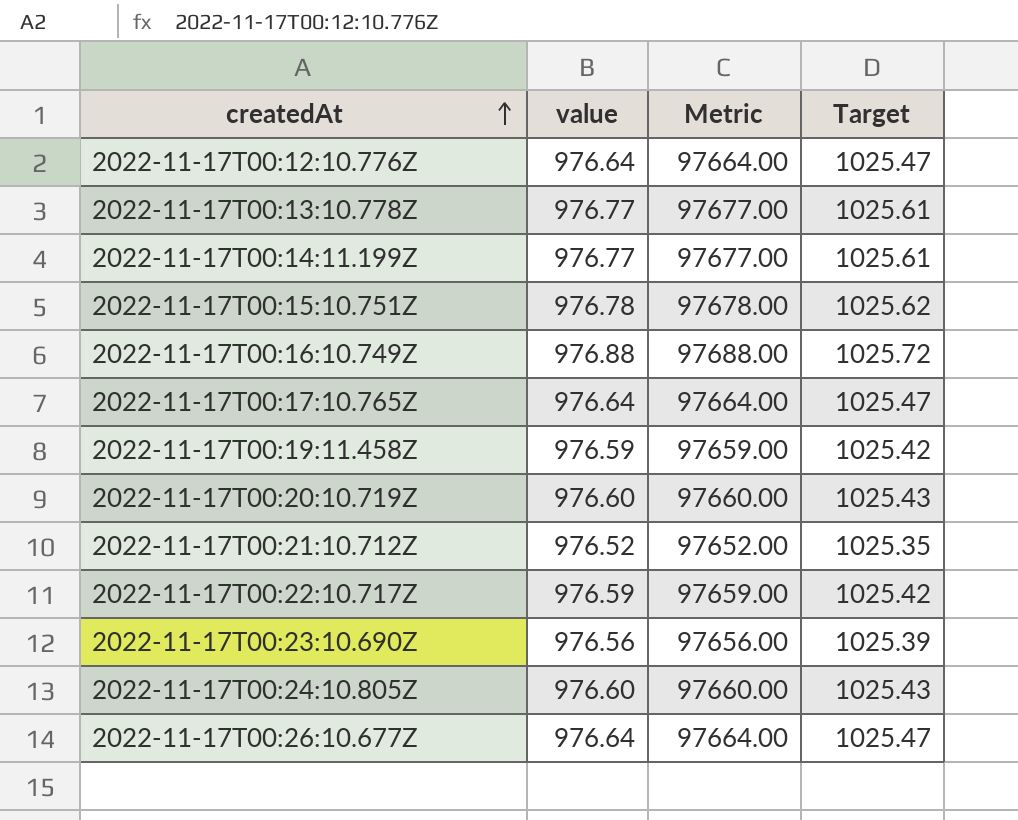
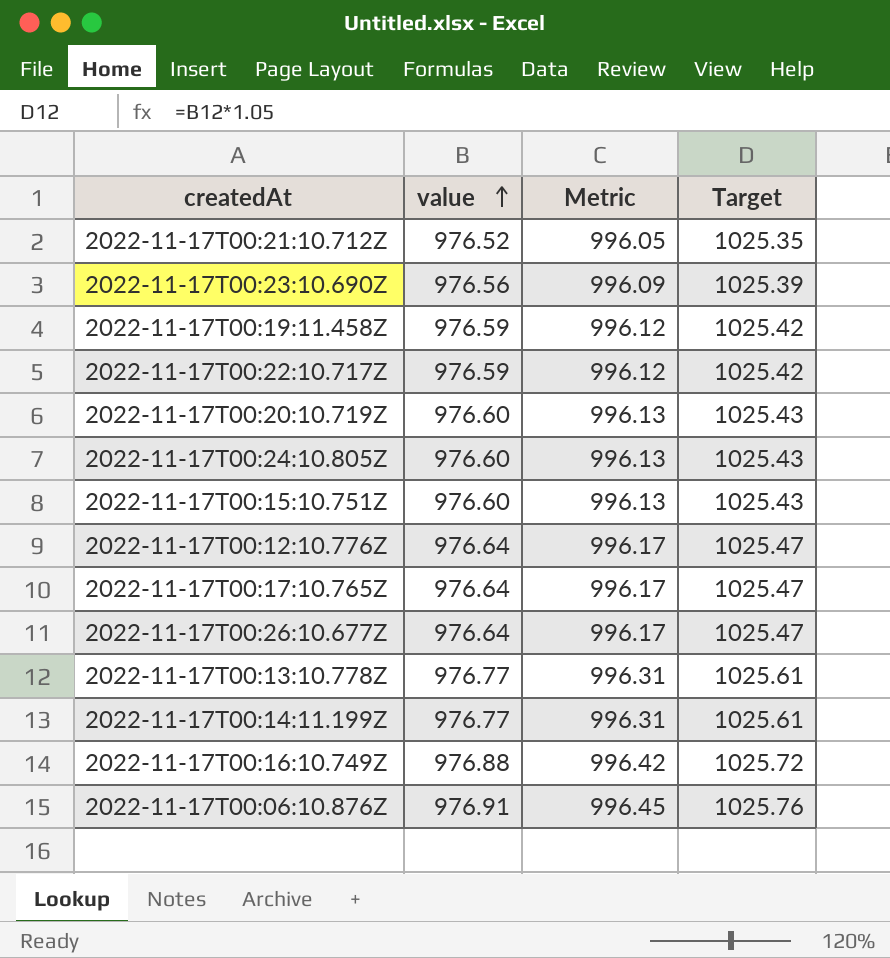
row order: createdAt ascending -> value ascending
column Metric | formula: [value] * 100 -> [value] * 1.02
2022-11-17T00:15:10.751Z | value: 976.78 -> 976.60
2022-11-17T00:15:10.751Z | Target: 1025.62 -> 1025.43
row 2022-11-17T00:06:10.876Z: none -> 976.91 | 996.45 | 1025.76

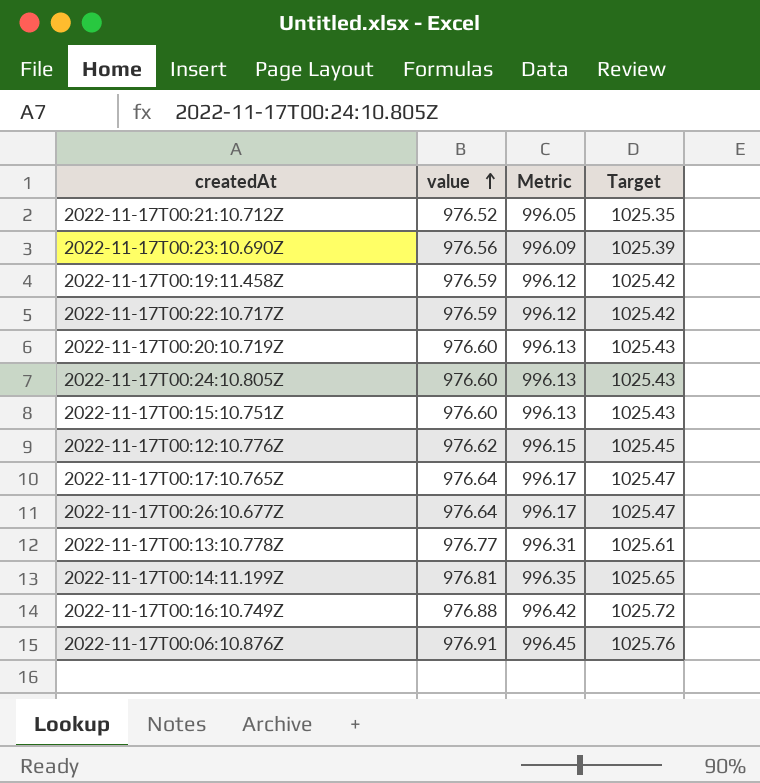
2022-11-17T00:12:10.776Z | value: 976.64 -> 976.62
2022-11-17T00:12:10.776Z | Metric: 996.17 -> 996.15
2022-11-17T00:12:10.776Z | Target: 1025.47 -> 1025.45
2022-11-17T00:14:11.199Z | value: 976.77 -> 976.81
2022-11-17T00:14:11.199Z | Metric: 996.31 -> 996.35
2022-11-17T00:14:11.199Z | Target: 1025.61 -> 1025.65

